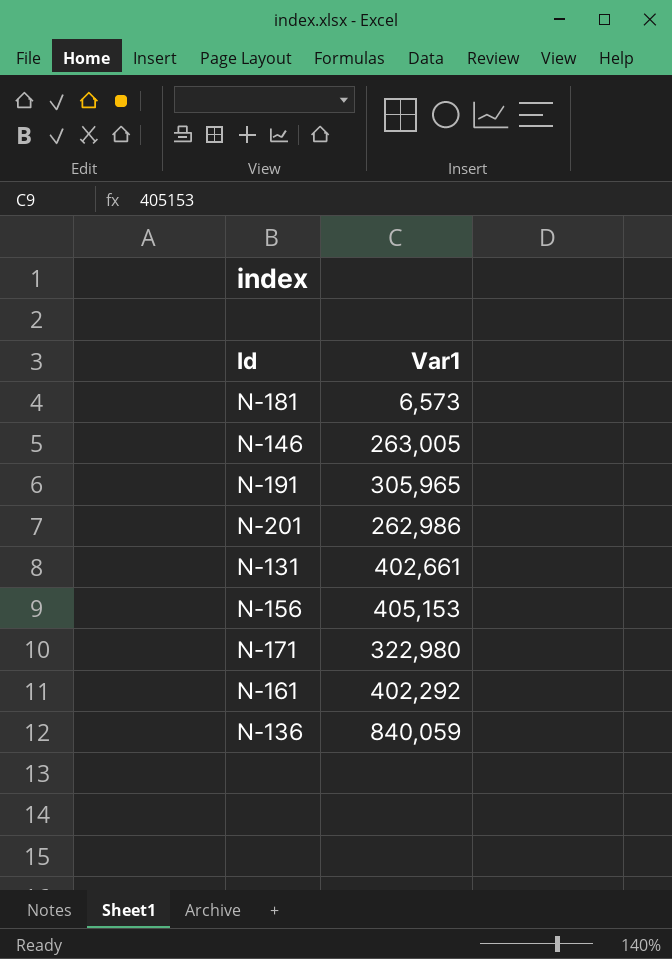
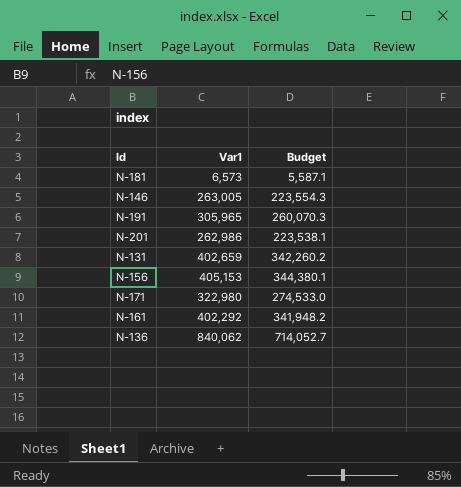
column Budget | formula: none -> [Var1] * 0.85
N-131 | Var1: 402,661 -> 402,659
N-136 | Var1: 840,059 -> 840,062

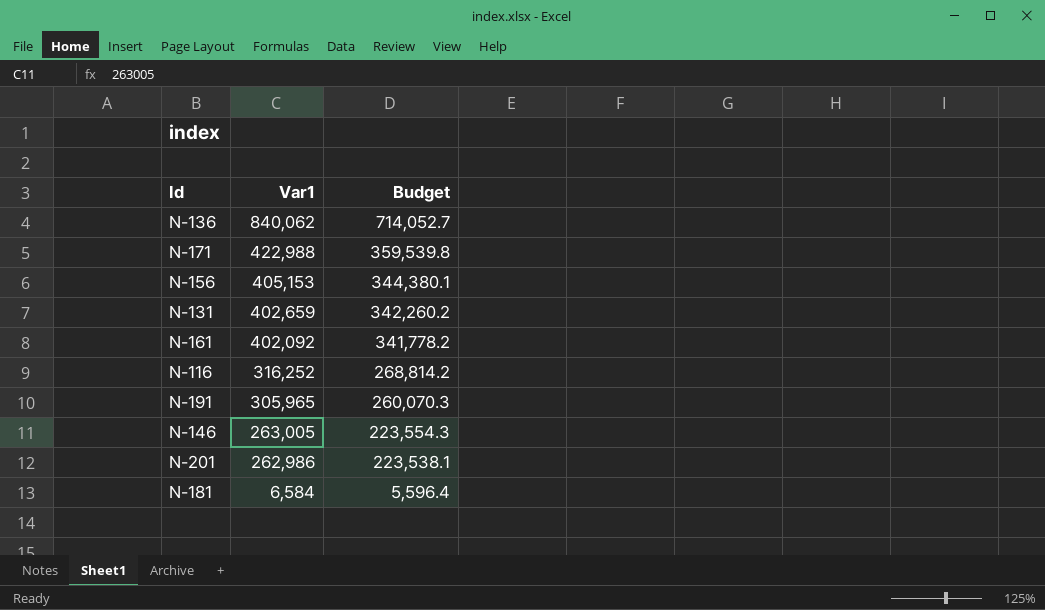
row order: none -> Var1 descending
N-171 | Var1: 322,980 -> 422,988
N-171 | Budget: 274,533.0 -> 359,539.8
N-161 | Var1: 402,292 -> 402,092
N-161 | Budget: 341,948.2 -> 341,778.2
row N-116: none -> 316,252 | 268,814.2
N-181 | Var1: 6,573 -> 6,584
N-181 | Budget: 5,587.1 -> 5,596.4

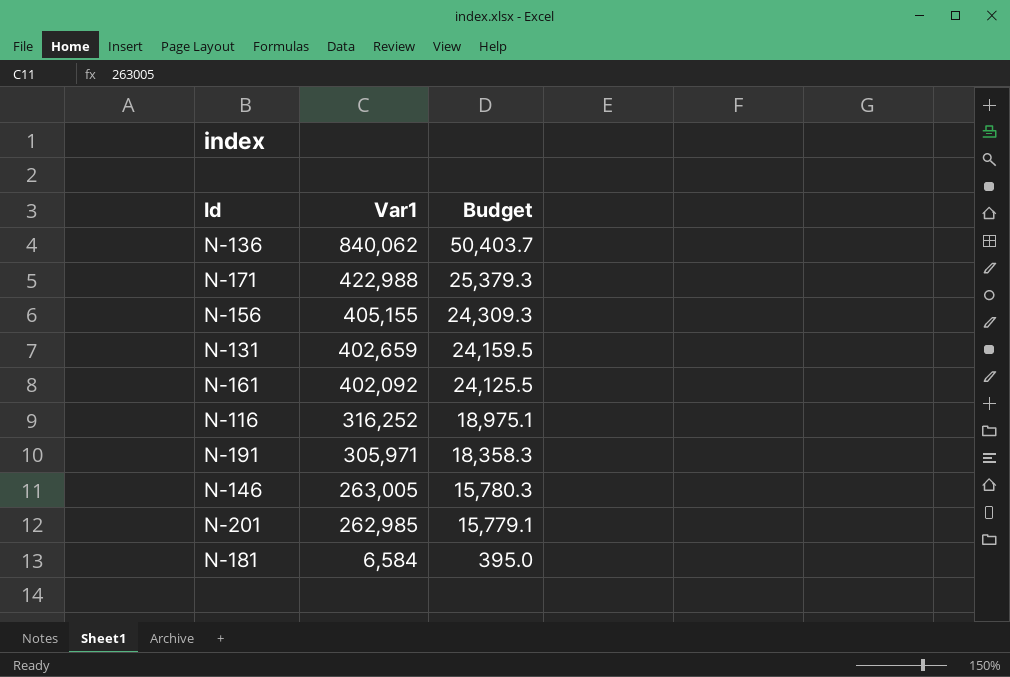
column Budget | formula: [Var1] * 0.85 -> [Var1] * 0.06
N-156 | Var1: 405,153 -> 405,155
N-191 | Var1: 305,965 -> 305,971
N-201 | Var1: 262,986 -> 262,985

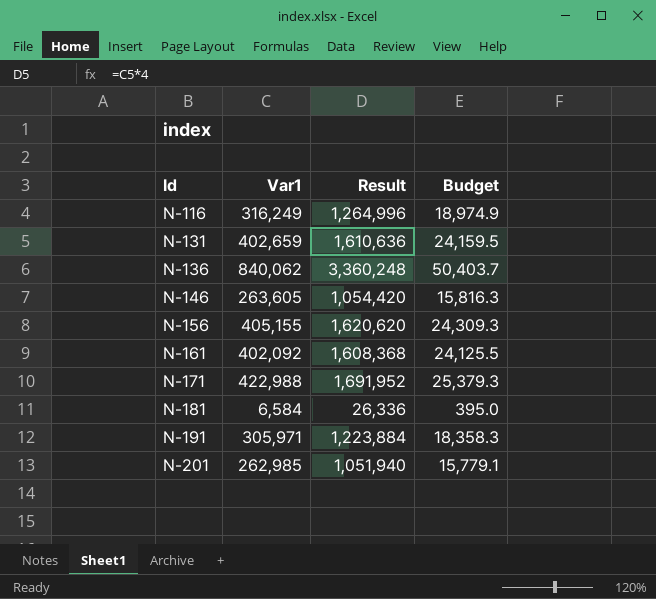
row order: Var1 descending -> Id ascending
column Result | formula: none -> [Var1] * 4
N-116 | Var1: 316,252 -> 316,249
N-116 | Budget: 18,975.1 -> 18,974.9
N-146 | Var1: 263,005 -> 263,605
N-146 | Budget: 15,780.3 -> 15,816.3

